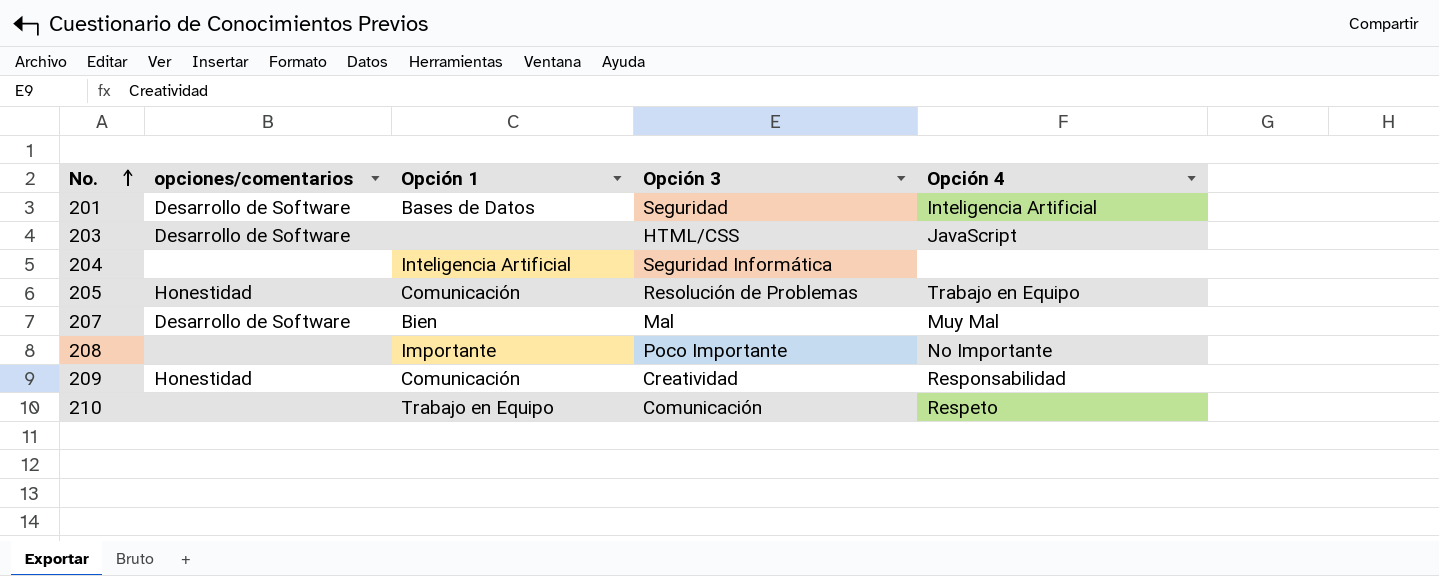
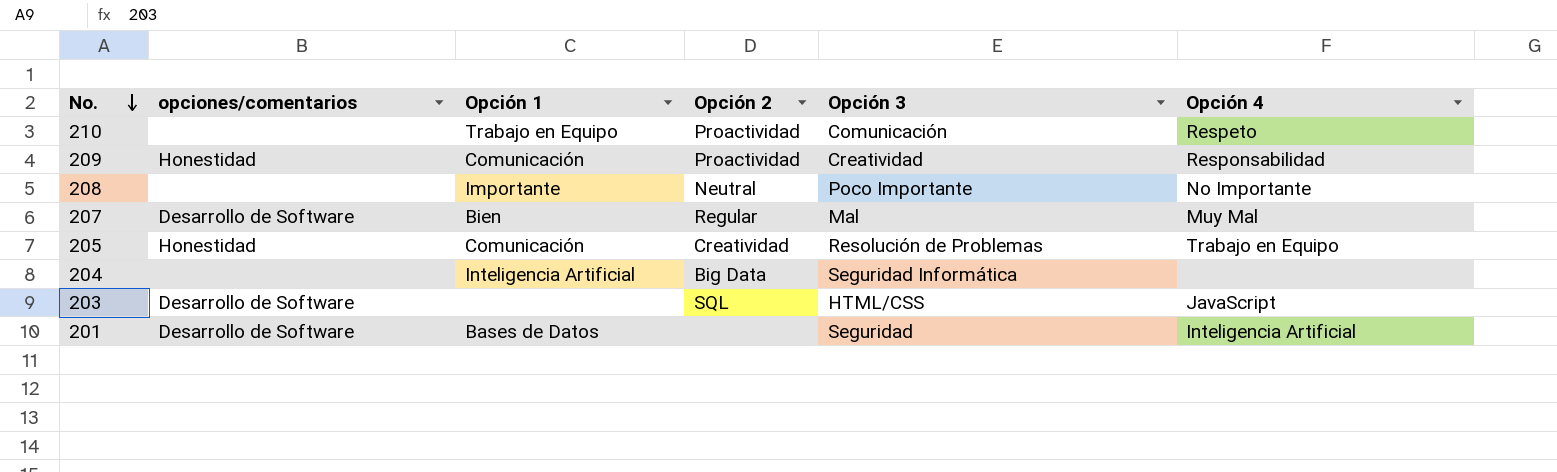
row order: No. ascending -> No. descending
column Opción 2 | position: none -> 4

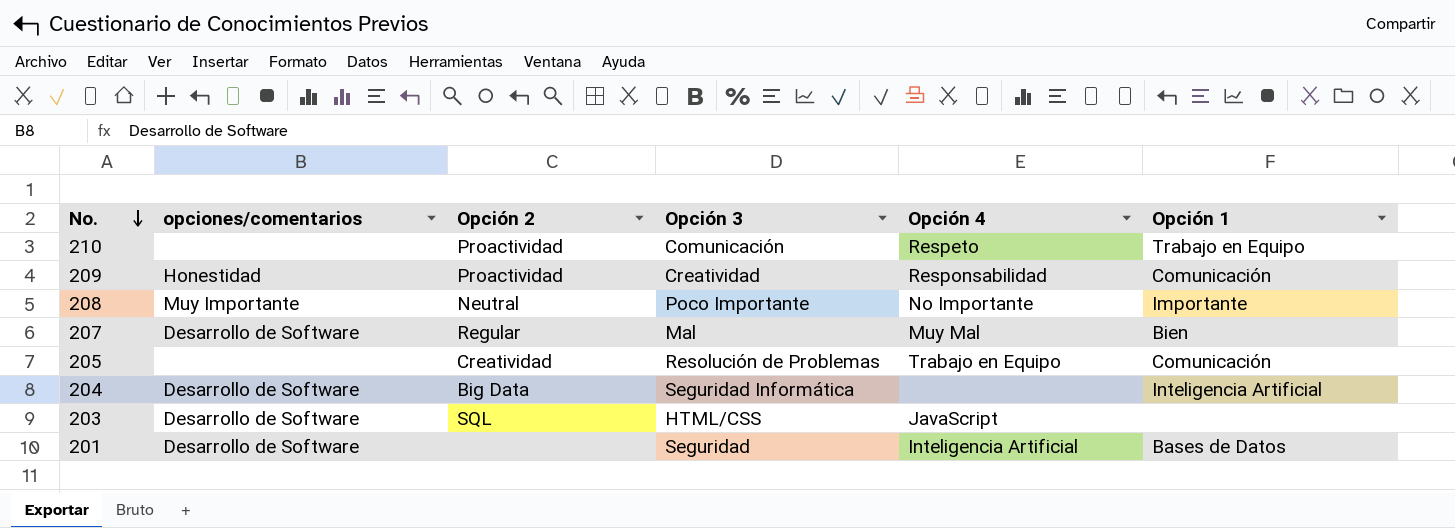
column Opción 1 | position: 3 -> 6
208 | opciones/comentarios: none -> Muy Importante
205 | opciones/comentarios: Honestidad -> none
204 | opciones/comentarios: none -> Desarrollo de Software

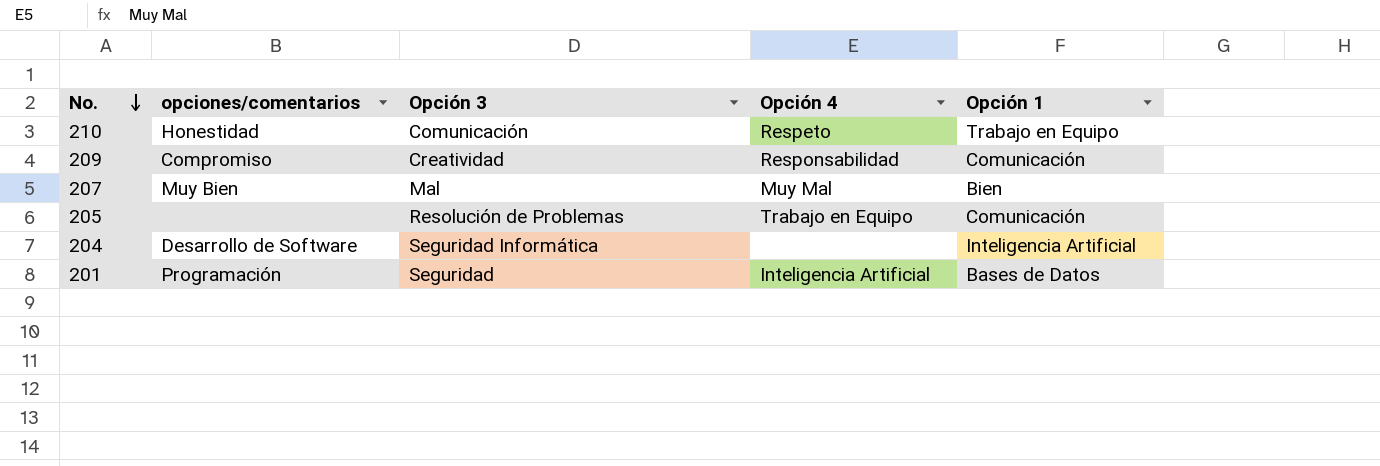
column Opción 2 | position: 3 -> none
row 208: Muy Importante | Neutral | Poco Importante | No Importante | Importante -> none
row 203: Desarrollo de Software | SQL | HTML/CSS | JavaScript | none -> none
210 | opciones/comentarios: none -> Honestidad
209 | opciones/comentarios: Honestidad -> Compromiso
207 | opciones/comentarios: Desarrollo de Software -> Muy Bien
201 | opciones/comentarios: Desarrollo de Software -> Programación

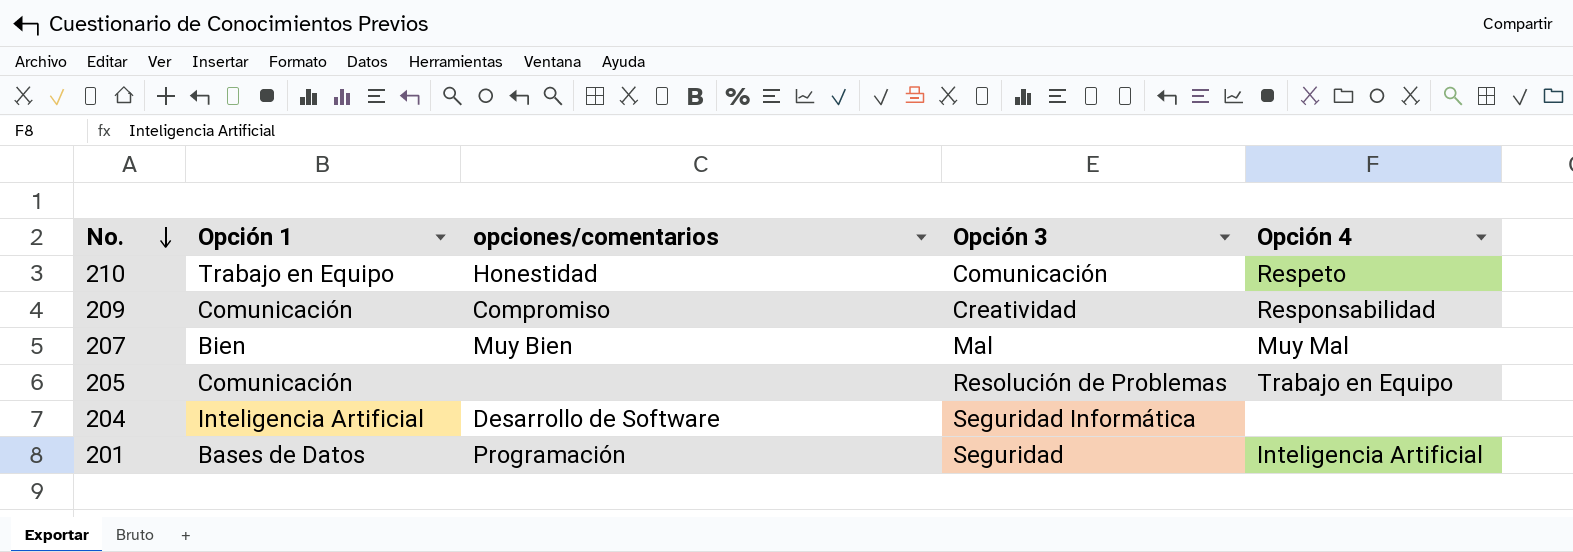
column Opción 1 | position: 5 -> 2

